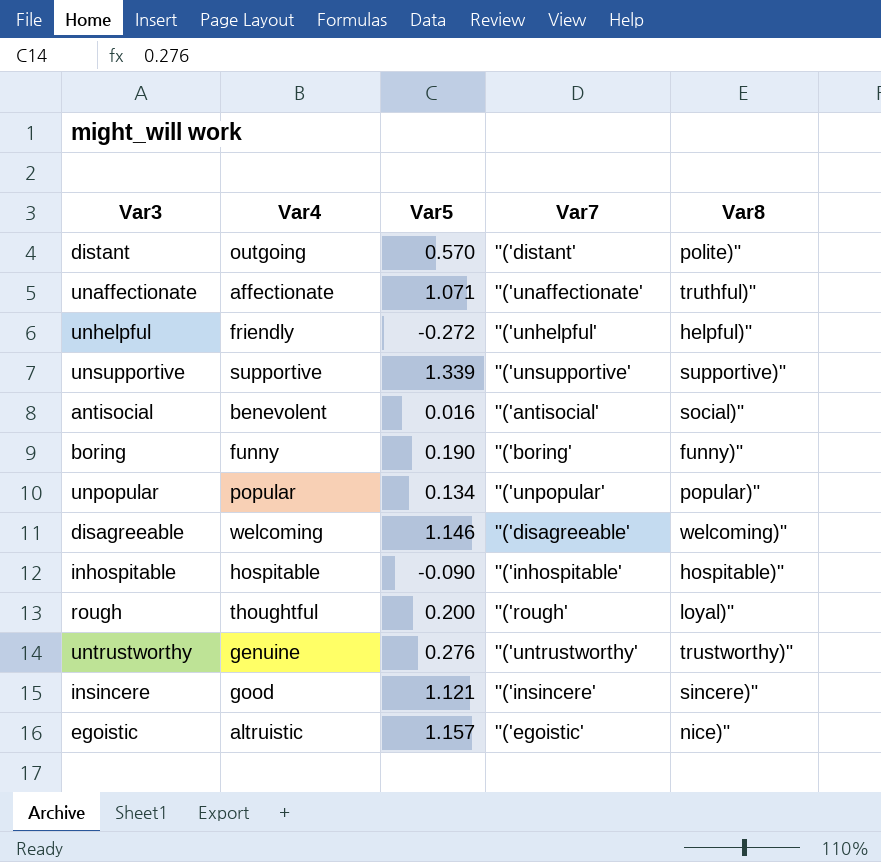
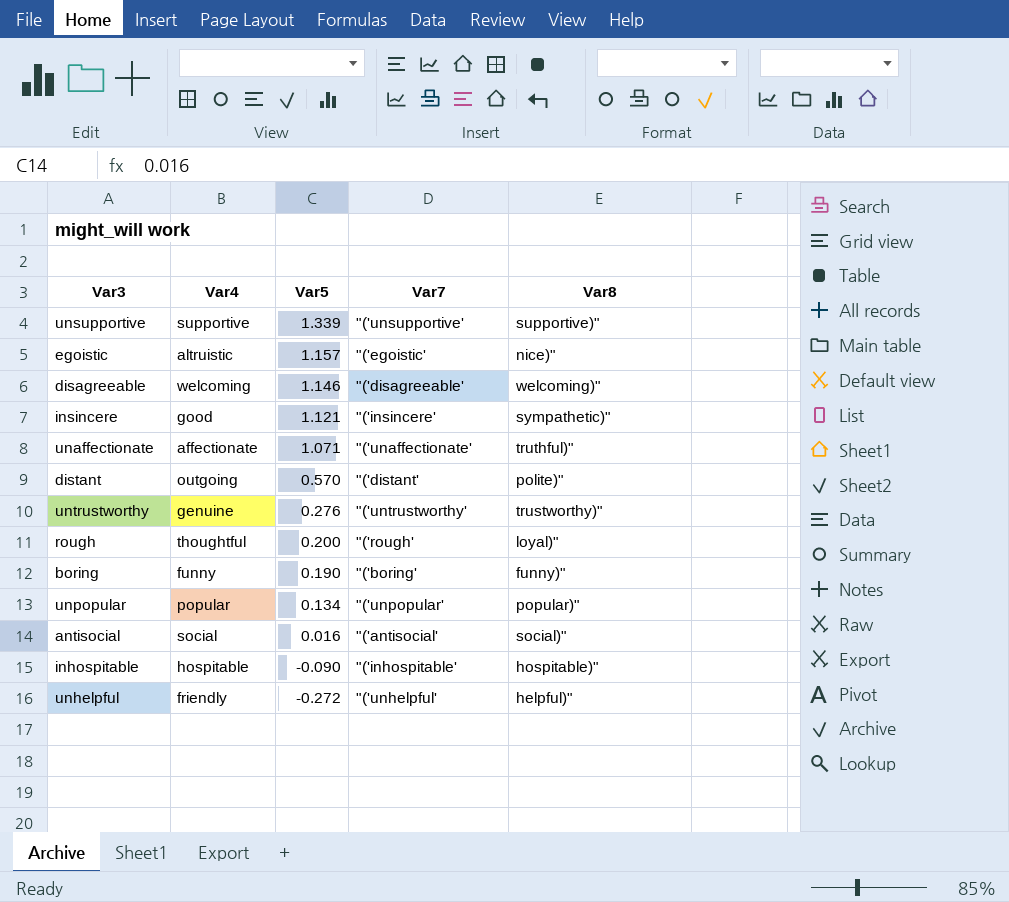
row order: none -> Var5 descending
insincere | Var8: sincere)" -> sympathetic)"
antisocial | Var4: benevolent -> social

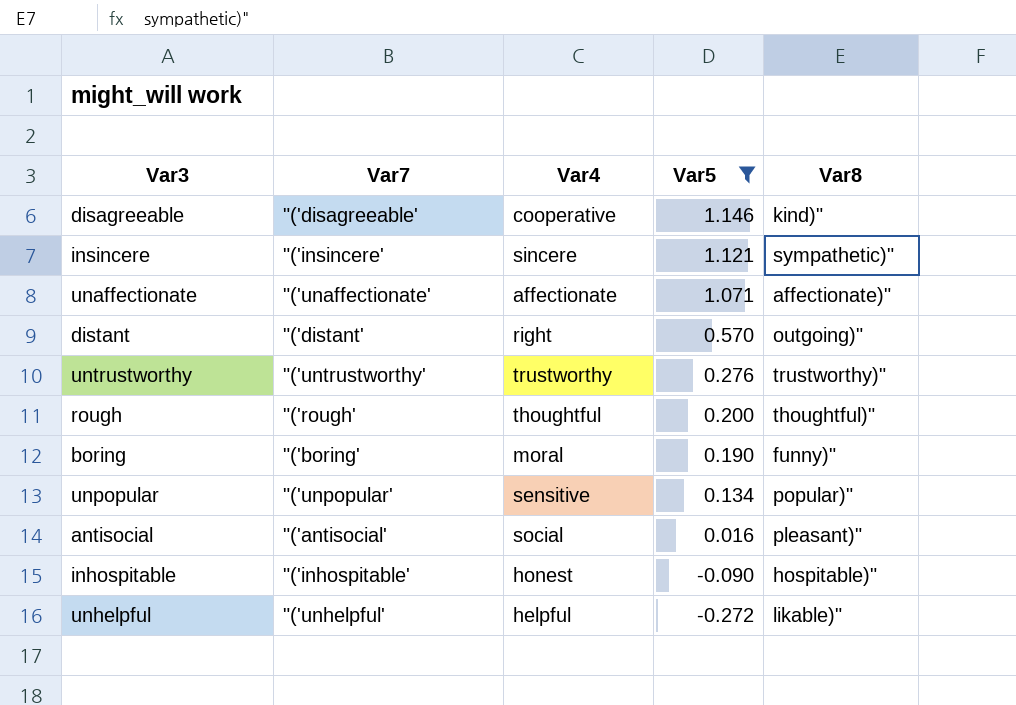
filter: none -> Var5 <= 1.146
column Var7 | position: 4 -> 2
disagreeable | Var4: welcoming -> cooperative
disagreeable | Var8: welcoming)" -> kind)"
insincere | Var4: good -> sincere
unaffectionate | Var8: truthful)" -> affectionate)"
distant | Var4: outgoing -> right
distant | Var8: polite)" -> outgoing)"
untrustworthy | Var4: genuine -> trustworthy
rough | Var8: loyal)" -> thoughtful)"
boring | Var4: funny -> moral
unpopular | Var4: popular -> sensitive
antisocial | Var8: social)" -> pleasant)"
inhospitable | Var4: hospitable -> honest
unhelpful | Var4: friendly -> helpful
unhelpful | Var8: helpful)" -> likable)"

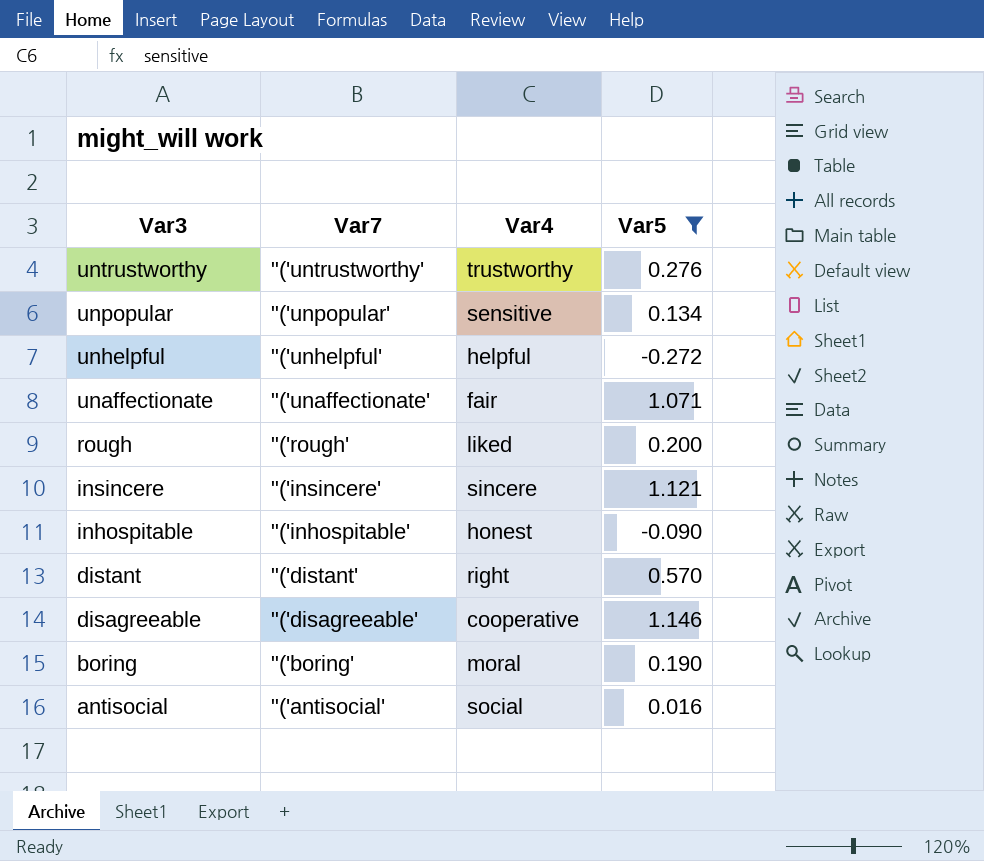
row order: Var5 descending -> Var3 descending
column Var8 | position: 5 -> none
unaffectionate | Var4: affectionate -> fair
rough | Var4: thoughtful -> liked

